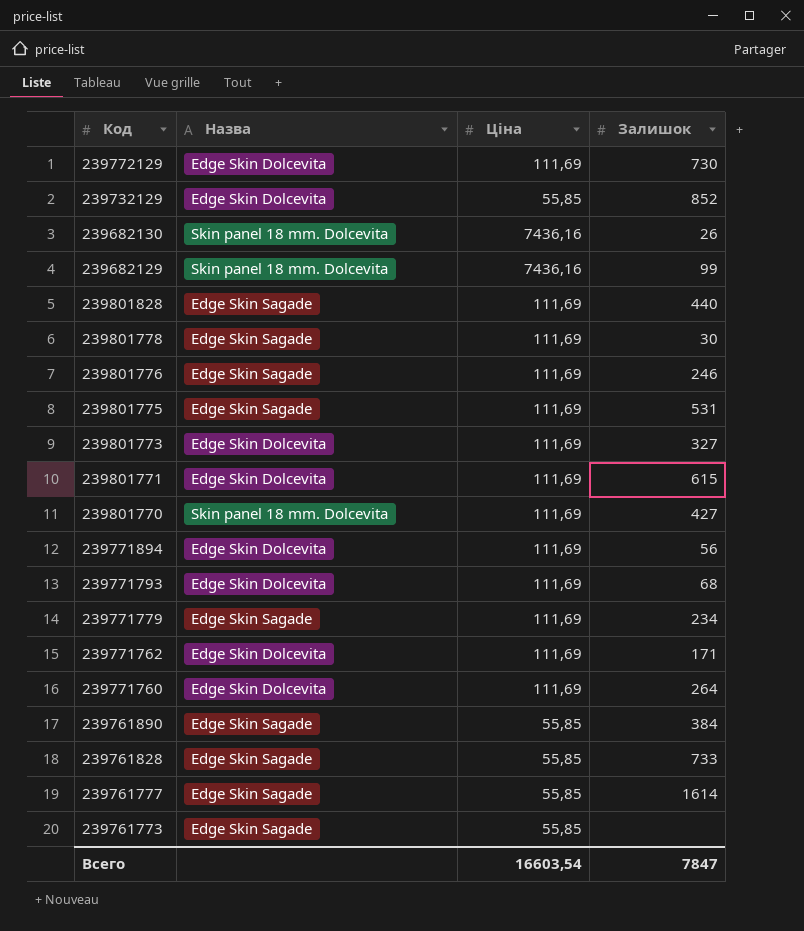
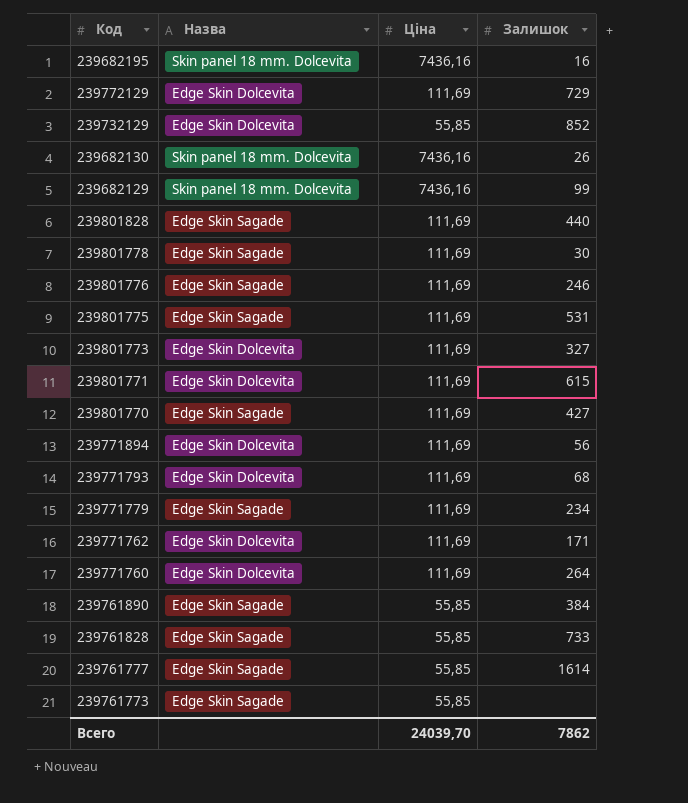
row 239682195: none -> Skin panel 18 mm. Dolcevita | 7436,16 | 16
239772129 | Залишок: 730 -> 729
239801770 | Назва: Skin panel 18 mm. Dolcevita -> Edge Skin Sagade
Всего | Ціна: 16603,54 -> 24039,70
Всего | Залишок: 7847 -> 7862

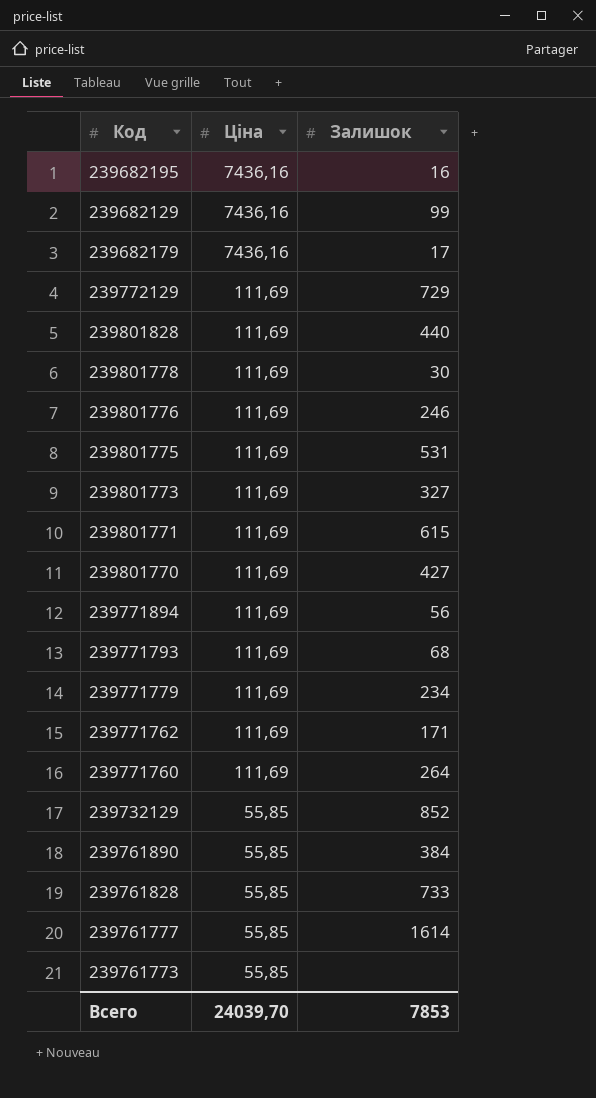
row order: none -> Ціна descending
column Назва | position: 2 -> none
row 239682130: Skin panel 18 mm. Dolcevita | 7436,16 | 26 -> none
row 239682179: none -> 7436,16 | 17
Всего | Залишок: 7862 -> 7853

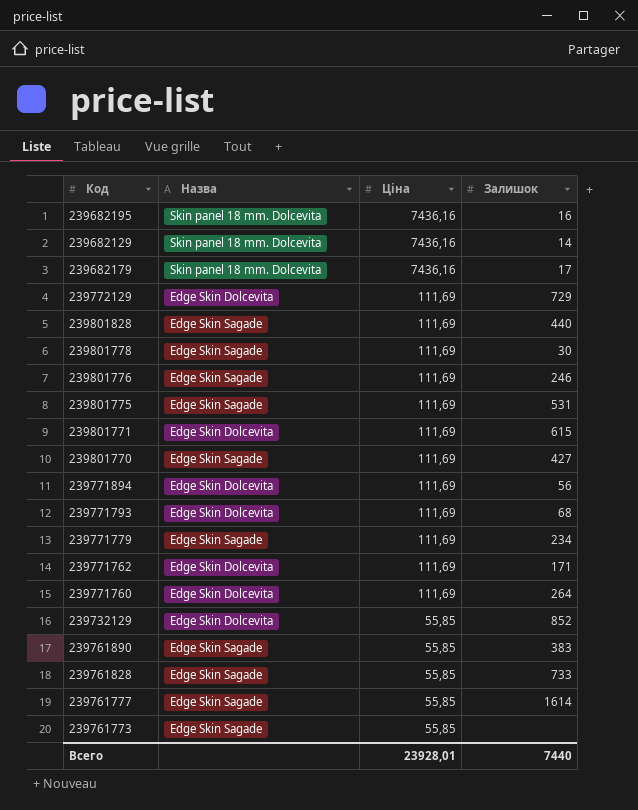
column Назва | position: none -> 2
row 239801773: 111,69 | 327 -> none
239682129 | Залишок: 99 -> 14
239761890 | Залишок: 384 -> 383
Всего | Ціна: 24039,70 -> 23928,01
Всего | Залишок: 7853 -> 7440

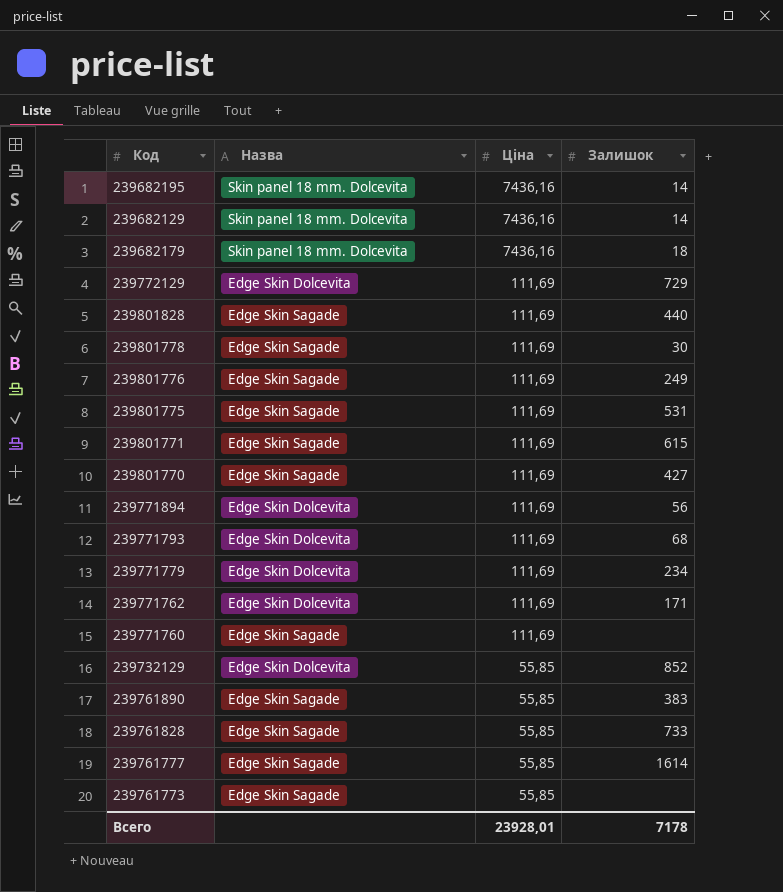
239682195 | Залишок: 16 -> 14
239682179 | Залишок: 17 -> 18
239801776 | Залишок: 246 -> 249
239801771 | Назва: Edge Skin Dolcevita -> Edge Skin Sagade
239771779 | Назва: Edge Skin Sagade -> Edge Skin Dolcevita
239771760 | Назва: Edge Skin Dolcevita -> Edge Skin Sagade
239771760 | Залишок: 264 -> none
Всего | Залишок: 7440 -> 7178

